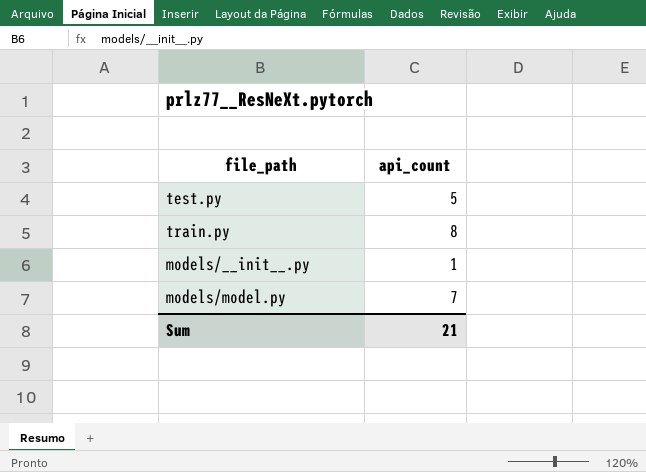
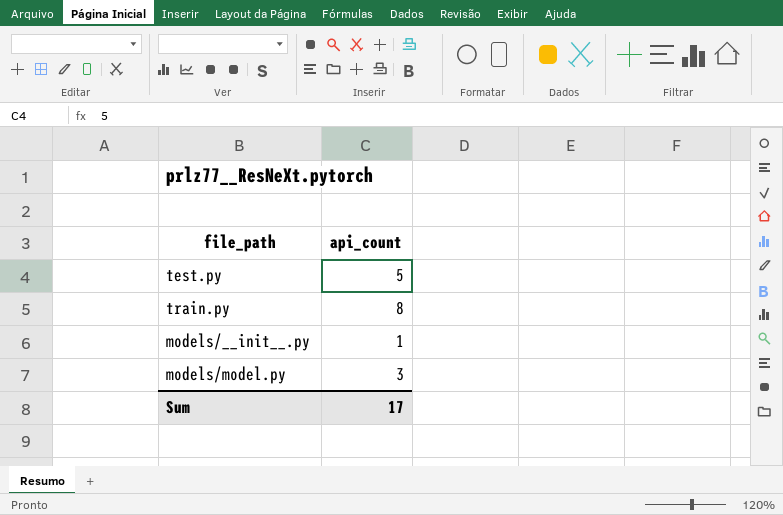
models/model.py | api_count: 7 -> 3
Sum | api_count: 21 -> 17

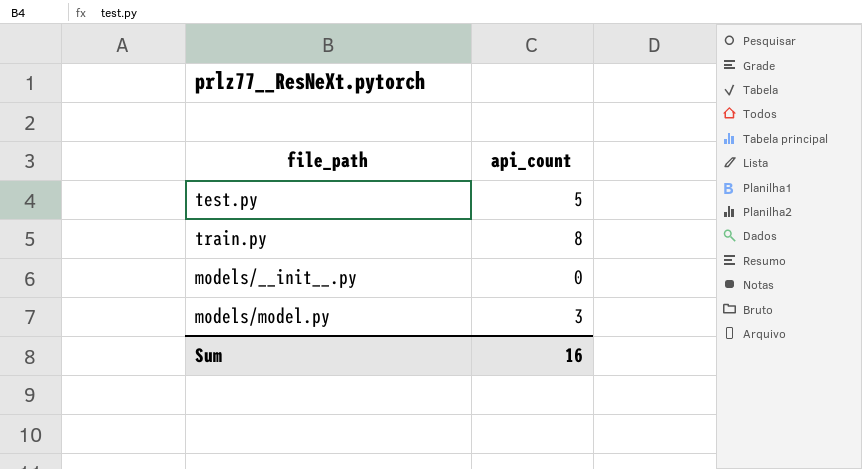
models/__init__.py | api_count: 1 -> 0
Sum | api_count: 17 -> 16

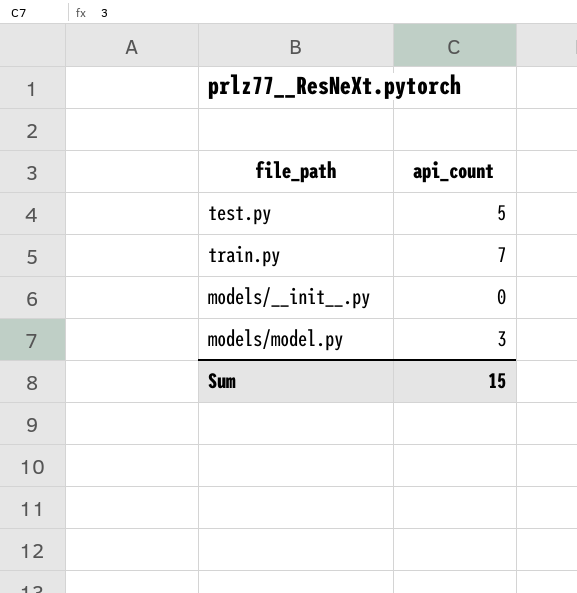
train.py | api_count: 8 -> 7
Sum | api_count: 16 -> 15

